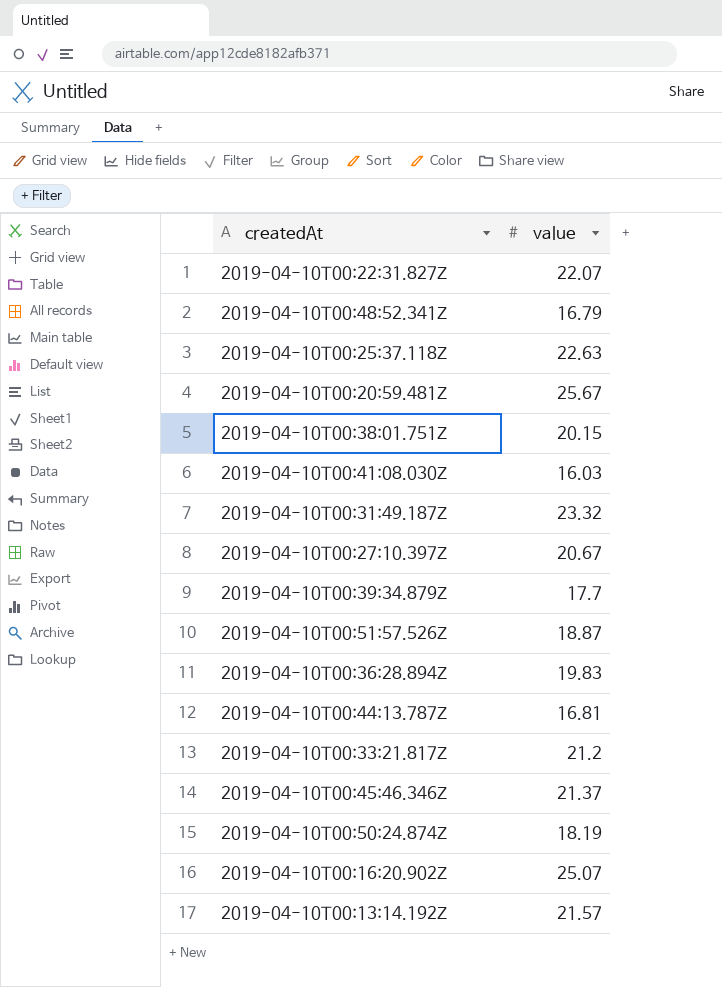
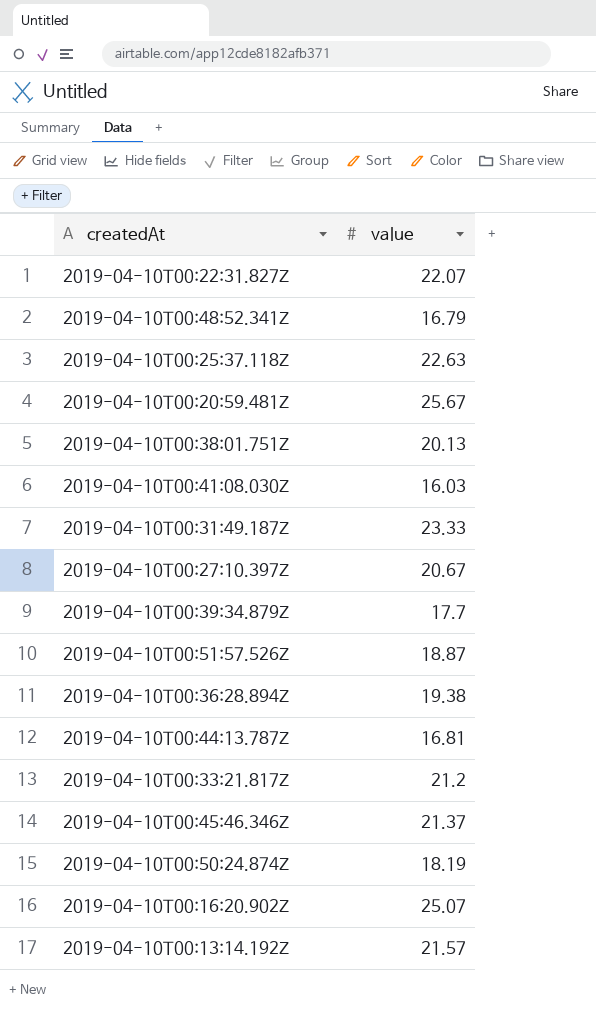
2019-04-10T00:38:01.751Z | value: 20.15 -> 20.13
2019-04-10T00:31:49.187Z | value: 23.32 -> 23.33
2019-04-10T00:36:28.894Z | value: 19.83 -> 19.38

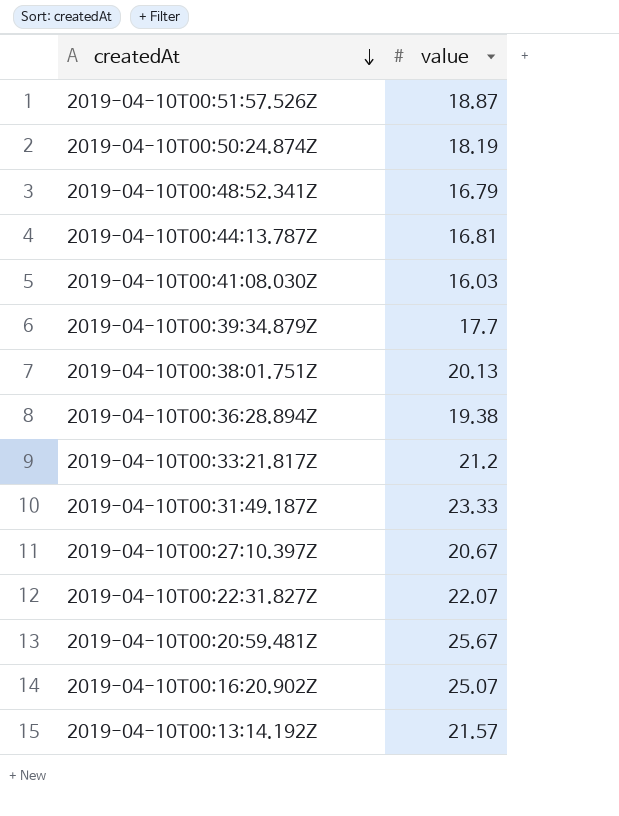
row order: none -> createdAt descending
row 2019-04-10T00:25:37.118Z: 22.63 -> none
row 2019-04-10T00:45:46.346Z: 21.37 -> none

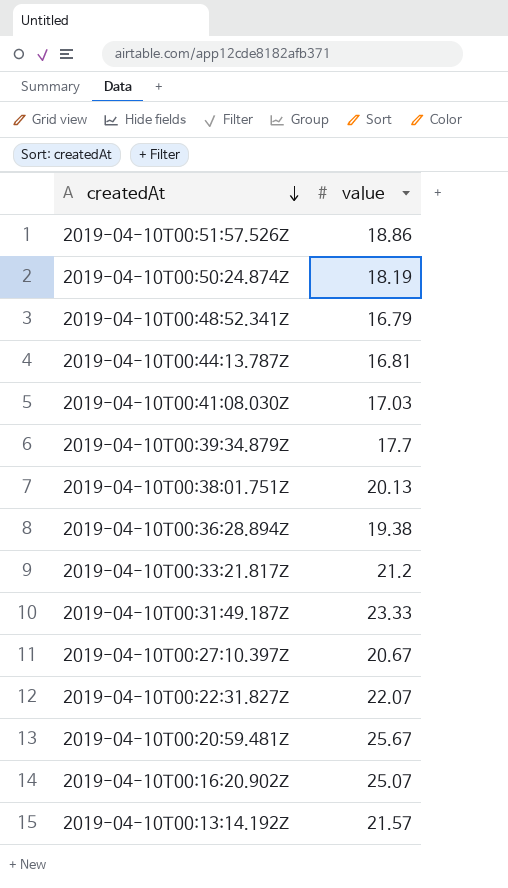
2019-04-10T00:51:57.526Z | value: 18.87 -> 18.86
2019-04-10T00:41:08.030Z | value: 16.03 -> 17.03

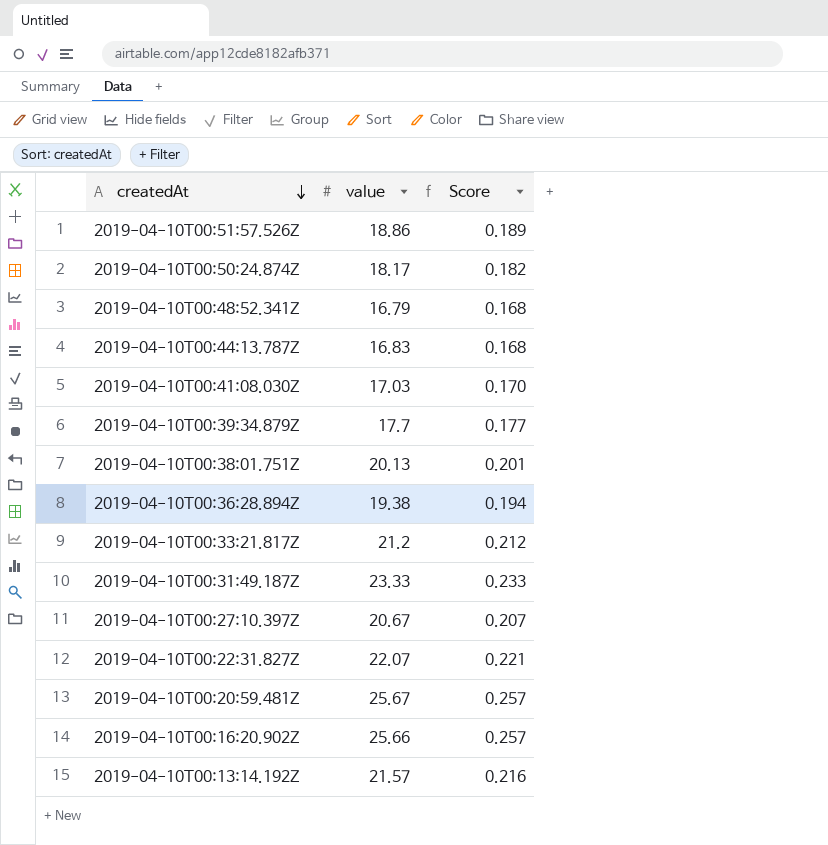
column Score | formula: none -> [value] * 0.01
2019-04-10T00:50:24.874Z | value: 18.19 -> 18.17
2019-04-10T00:44:13.787Z | value: 16.81 -> 16.83
2019-04-10T00:16:20.902Z | value: 25.07 -> 25.66

